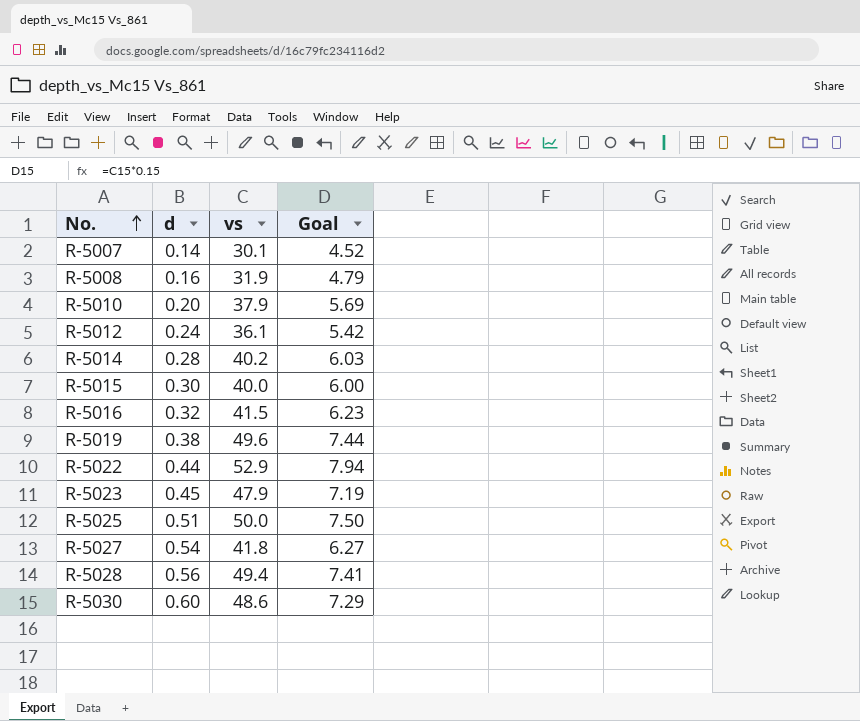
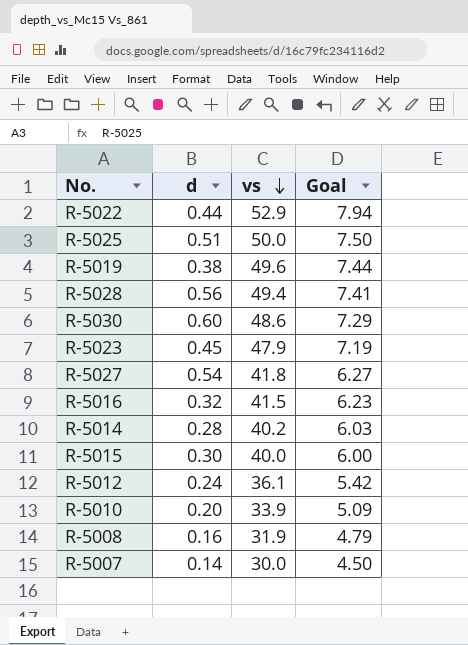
row order: No. ascending -> vs descending
R-5010 | vs: 37.9 -> 33.9
R-5010 | Goal: 5.69 -> 5.09
R-5007 | vs: 30.1 -> 30.0
R-5007 | Goal: 4.52 -> 4.50

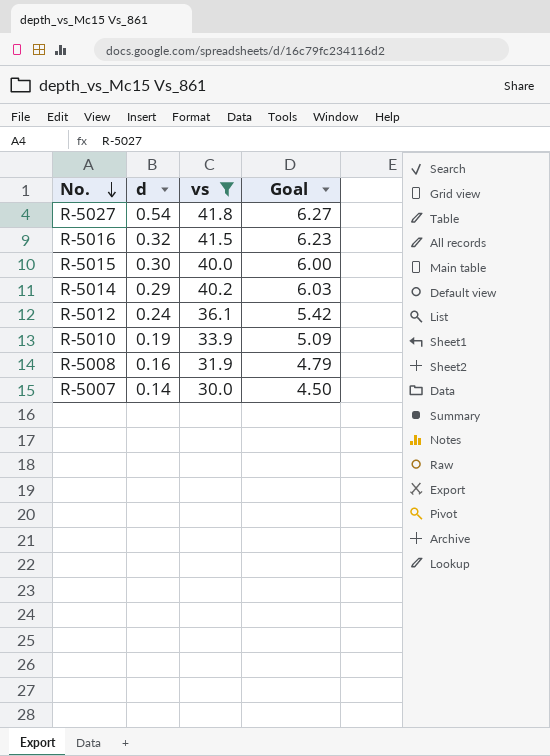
filter: none -> vs <= 41.8
row order: vs descending -> No. descending
R-5014 | d: 0.28 -> 0.29
R-5010 | d: 0.20 -> 0.19

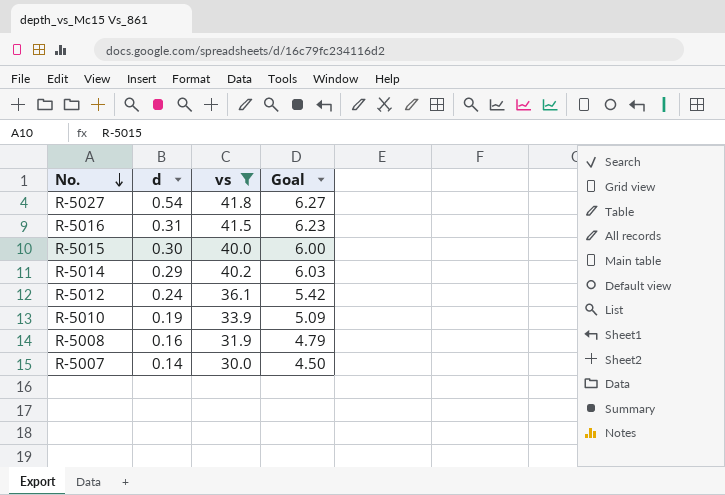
R-5016 | d: 0.32 -> 0.31

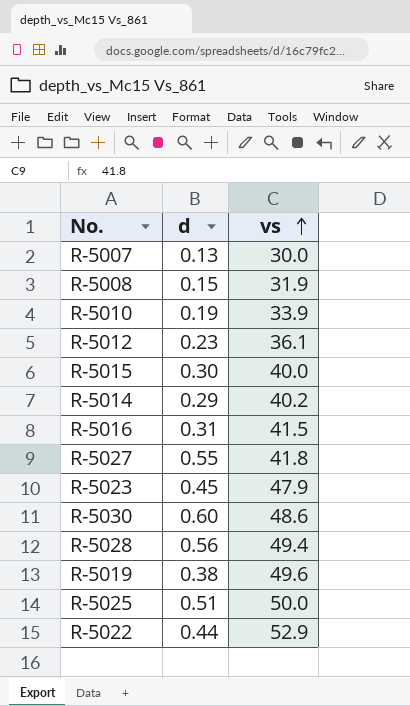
filter: vs <= 41.8 -> none
row order: No. descending -> vs ascending
column Goal | formula: [vs] * 0.15 -> none
R-5007 | d: 0.14 -> 0.13
R-5008 | d: 0.16 -> 0.15
R-5012 | d: 0.24 -> 0.23
R-5027 | d: 0.54 -> 0.55

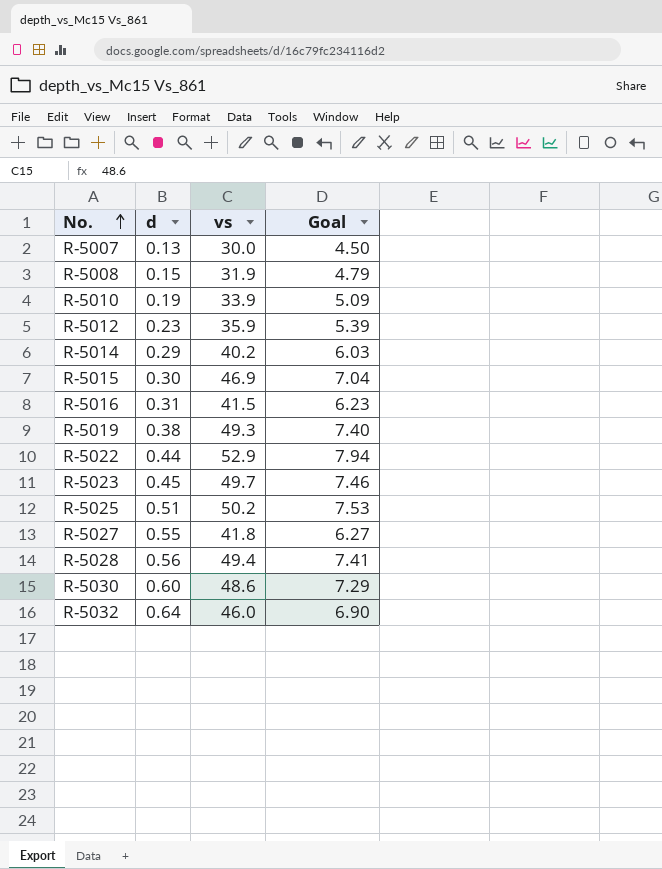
row order: vs ascending -> No. ascending
column Goal | formula: none -> [vs] * 0.15
R-5012 | vs: 36.1 -> 35.9
R-5015 | vs: 40.0 -> 46.9
R-5019 | vs: 49.6 -> 49.3
R-5023 | vs: 47.9 -> 49.7
R-5025 | vs: 50.0 -> 50.2
row R-5032: none -> 0.64 | 46.0 | 6.90

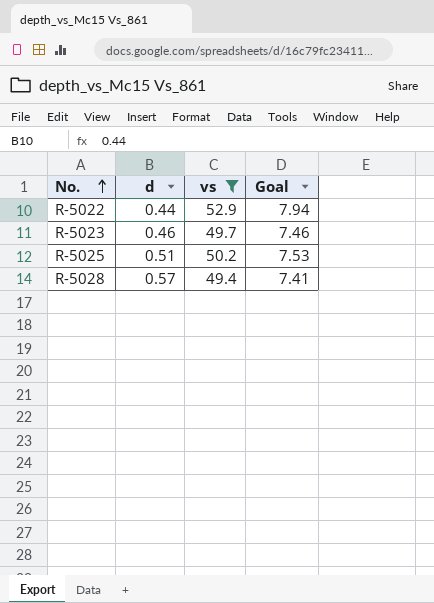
filter: none -> vs >= 49.4
R-5023 | d: 0.45 -> 0.46
R-5028 | d: 0.56 -> 0.57

